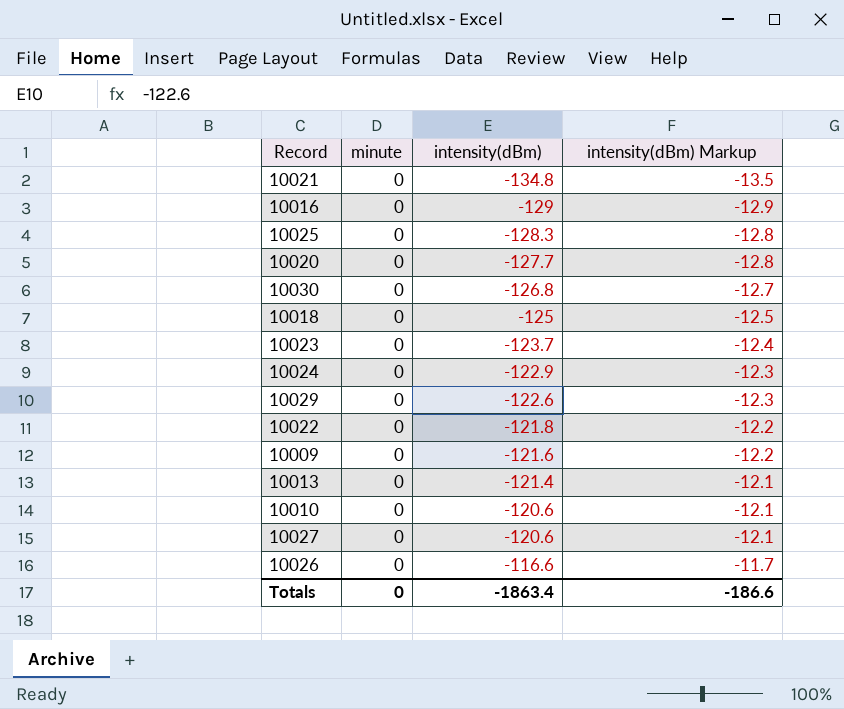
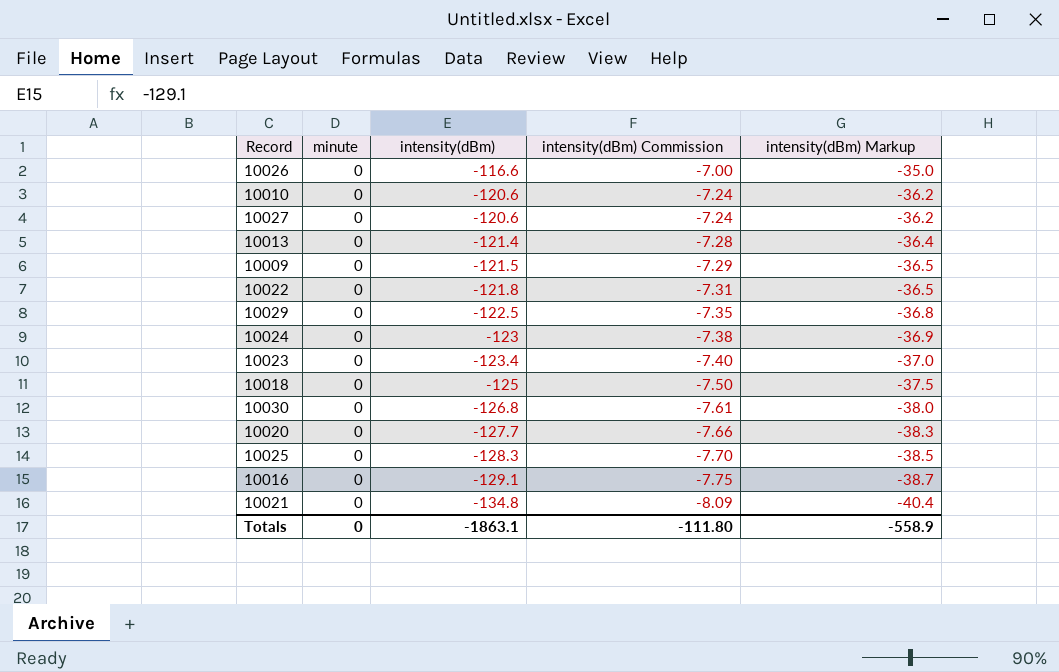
row order: intensity(dBm) ascending -> intensity(dBm) descending
column intensity(dBm) Commission | formula: none -> [intensity(dBm)] * 0.06
column intensity(dBm) Markup | formula: [intensity(dBm)] * 0.1 -> [intensity(dBm)] * 0.3
10009 | intensity(dBm): -121.6 -> -121.5
10029 | intensity(dBm): -122.6 -> -122.5
10024 | intensity(dBm): -122.9 -> -123
10023 | intensity(dBm): -123.7 -> -123.4
10016 | intensity(dBm): -129 -> -129.1
Totals | intensity(dBm): -1863.4 -> -1863.1
Totals | intensity(dBm) Markup: -186.6 -> -558.9

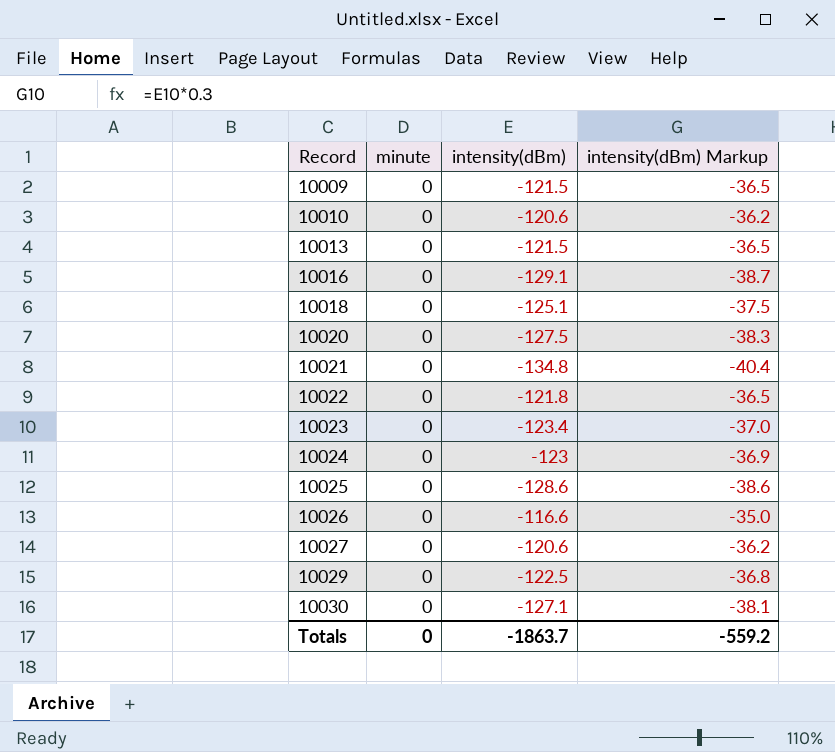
row order: intensity(dBm) descending -> Record ascending
column intensity(dBm) Commission | formula: [intensity(dBm)] * 0.06 -> none
10013 | intensity(dBm): -121.4 -> -121.5
10013 | intensity(dBm) Markup: -36.4 -> -36.5
10018 | intensity(dBm): -125 -> -125.1
10020 | intensity(dBm): -127.7 -> -127.5
10025 | intensity(dBm): -128.3 -> -128.6
10025 | intensity(dBm) Markup: -38.5 -> -38.6
10030 | intensity(dBm): -126.8 -> -127.1
10030 | intensity(dBm) Markup: -38.0 -> -38.1
Totals | intensity(dBm): -1863.1 -> -1863.7
Totals | intensity(dBm) Markup: -558.9 -> -559.2

